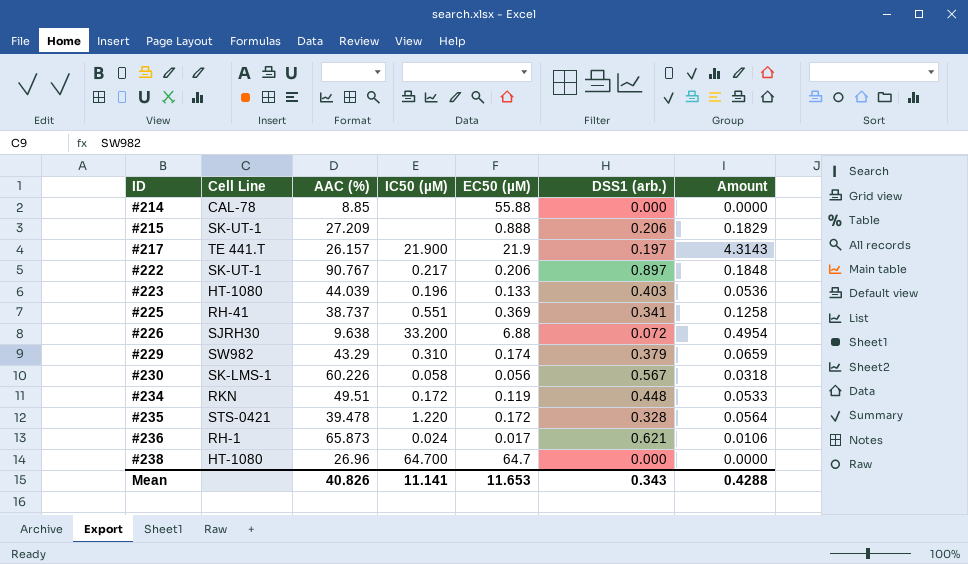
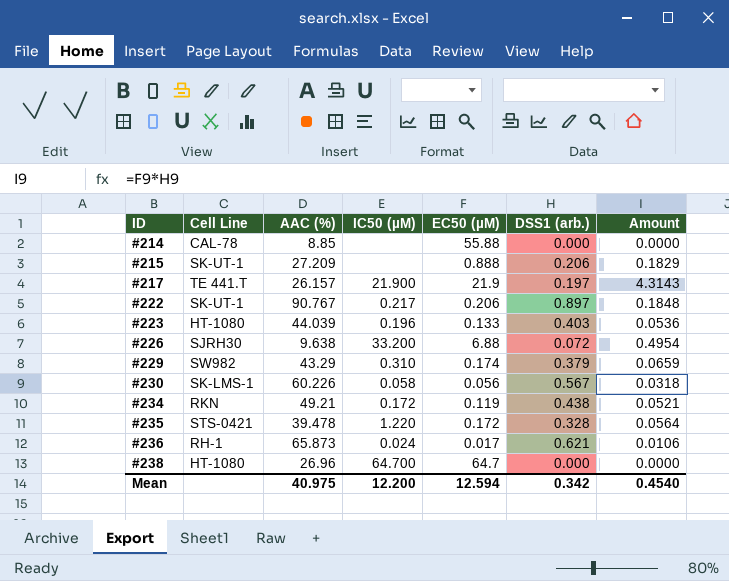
row #225: RH-41 | 38.737 | 0.551 | 0.369 | 0.341 | 0.1258 -> none
#234 | AAC (%): 49.51 -> 49.21
#234 | DSS1 (arb.): 0.448 -> 0.438
#234 | Amount: 0.0533 -> 0.0521
Mean | AAC (%): 40.826 -> 40.975
Mean | IC50 (µM): 11.141 -> 12.200
Mean | EC50 (µM): 11.653 -> 12.594
Mean | DSS1 (arb.): 0.343 -> 0.342
Mean | Amount: 0.4288 -> 0.4540

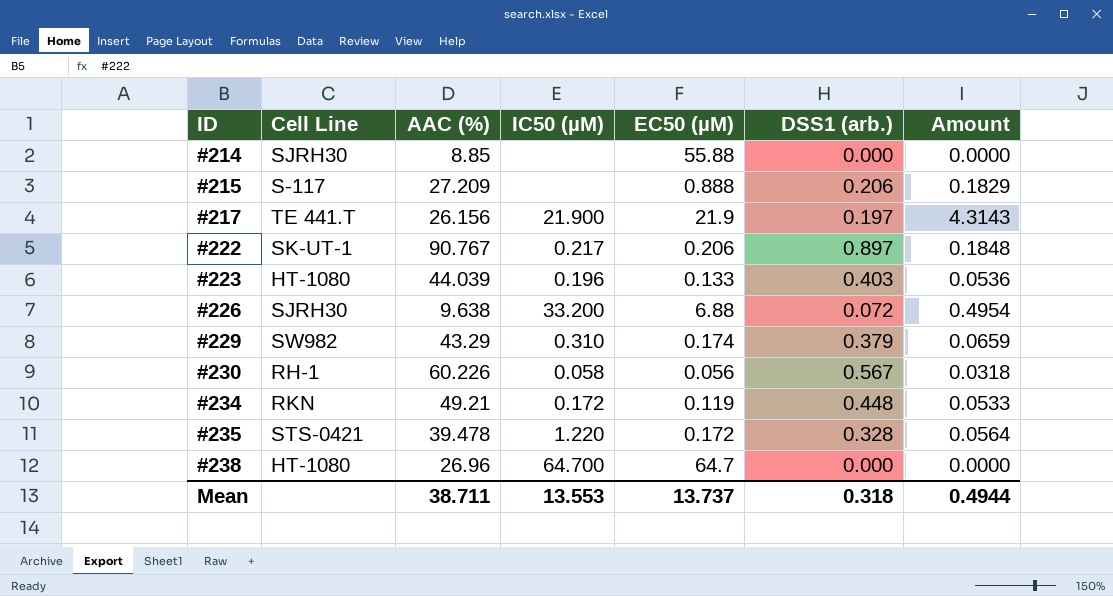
row #236: RH-1 | 65.873 | 0.024 | 0.017 | 0.621 | 0.0106 -> none
#214 | Cell Line: CAL-78 -> SJRH30
#215 | Cell Line: SK-UT-1 -> S-117
#217 | AAC (%): 26.157 -> 26.156
#230 | Cell Line: SK-LMS-1 -> RH-1
#234 | DSS1 (arb.): 0.438 -> 0.448
#234 | Amount: 0.0521 -> 0.0533
Mean | AAC (%): 40.975 -> 38.711
Mean | IC50 (µM): 12.200 -> 13.553
Mean | EC50 (µM): 12.594 -> 13.737
Mean | DSS1 (arb.): 0.342 -> 0.318
Mean | Amount: 0.4540 -> 0.4944

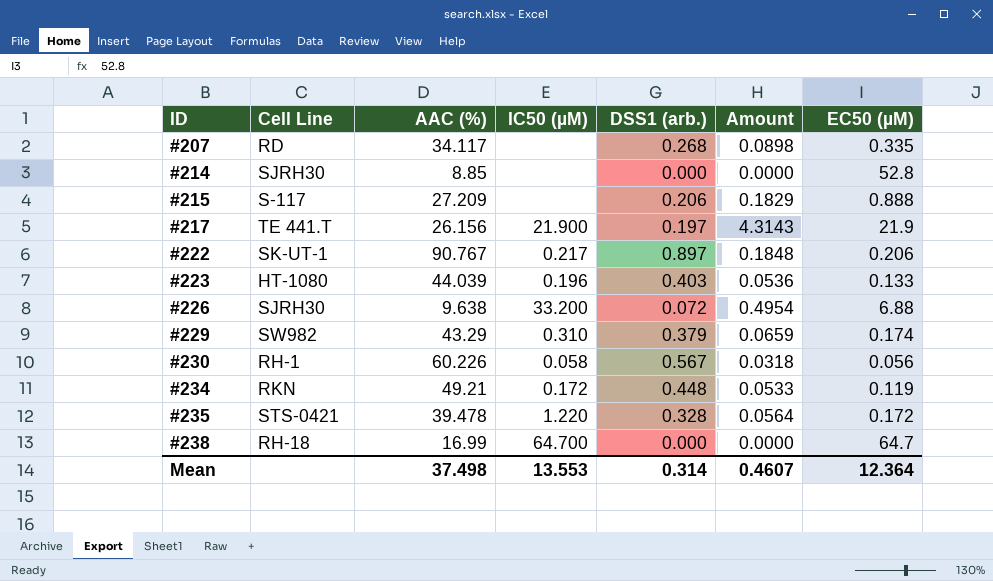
column EC50 (µM) | position: 5 -> 7
row #207: none -> RD | 34.117 | none | 0.268 | 0.0898 | 0.335
#214 | EC50 (µM): 55.88 -> 52.8
#238 | Cell Line: HT-1080 -> RH-18
#238 | AAC (%): 26.96 -> 16.99
Mean | AAC (%): 38.711 -> 37.498
Mean | DSS1 (arb.): 0.318 -> 0.314
Mean | Amount: 0.4944 -> 0.4607
Mean | EC50 (µM): 13.737 -> 12.364

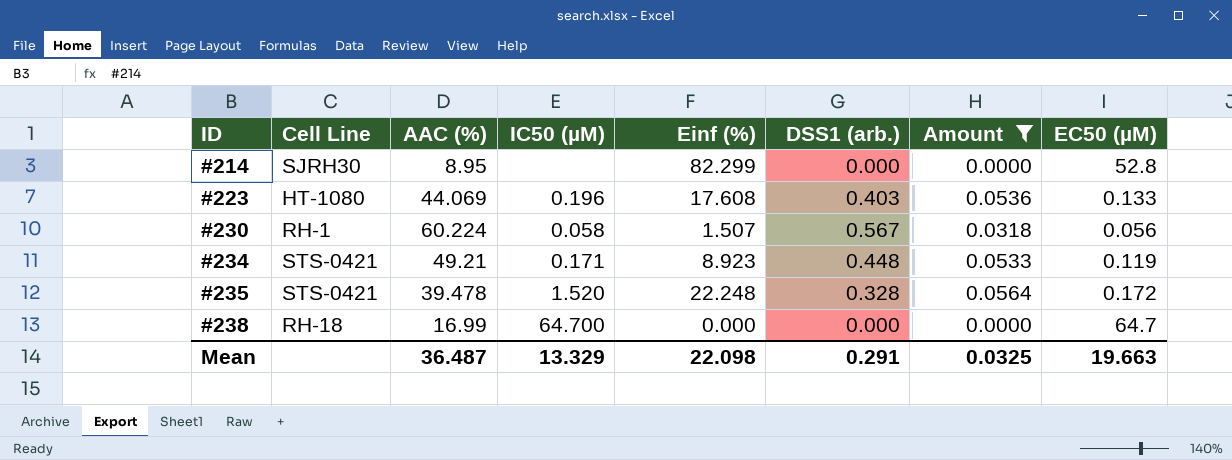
filter: none -> Amount <= 0.0564
column Einf (%) | position: none -> 5
#214 | AAC (%): 8.85 -> 8.95
#223 | AAC (%): 44.039 -> 44.069
#230 | AAC (%): 60.226 -> 60.224
#234 | Cell Line: RKN -> STS-0421
#234 | IC50 (µM): 0.172 -> 0.171
#235 | IC50 (µM): 1.220 -> 1.520
Mean | AAC (%): 37.498 -> 36.487
Mean | IC50 (µM): 13.553 -> 13.329
Mean | DSS1 (arb.): 0.314 -> 0.291
Mean | Amount: 0.4607 -> 0.0325
Mean | EC50 (µM): 12.364 -> 19.663

